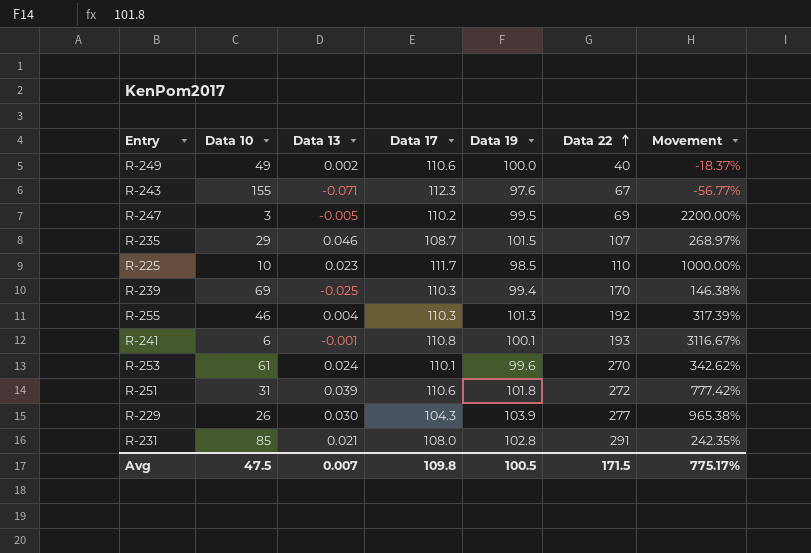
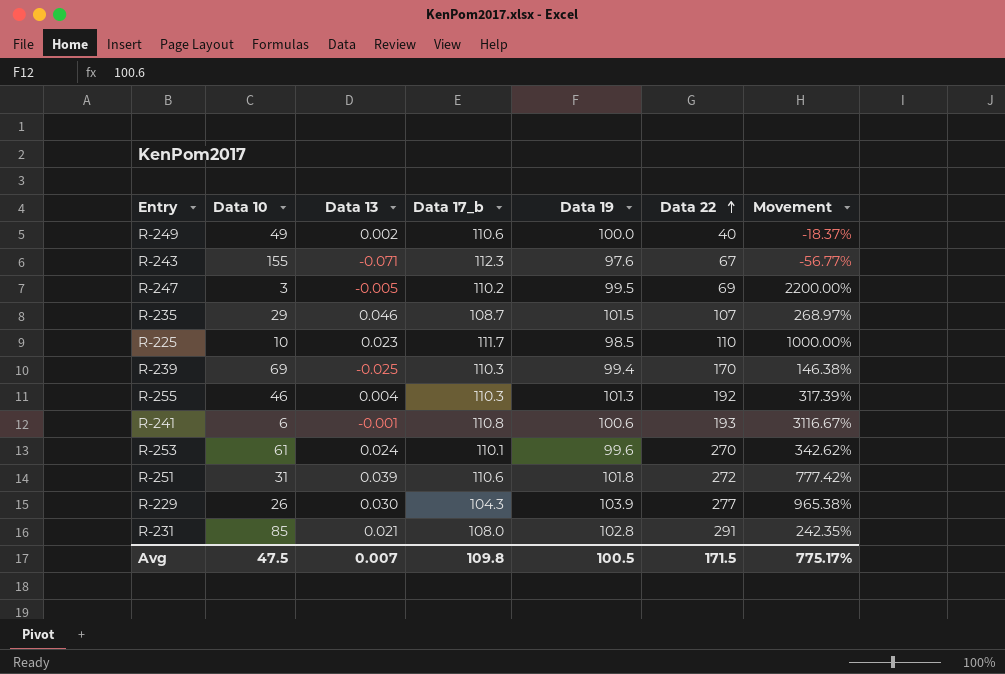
column name: Data 17 -> Data 17_b
R-241 | Data 19: 100.1 -> 100.6

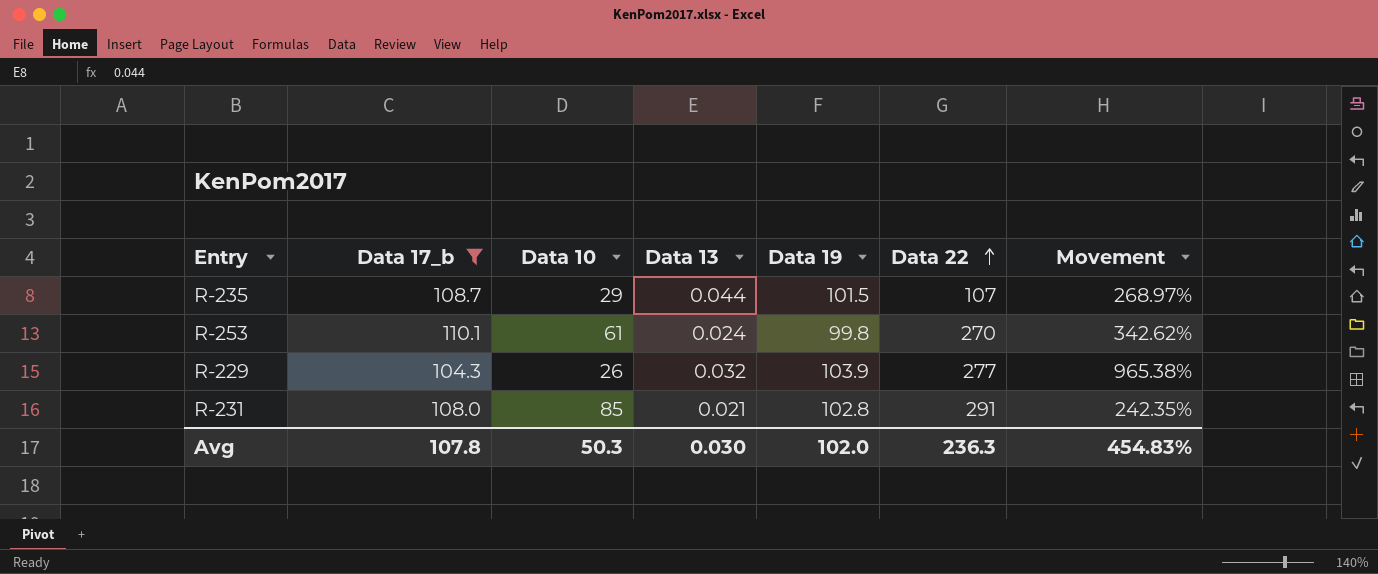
filter: none -> Data 17_b <= 110.1
column Data 17_b | position: 4 -> 2
R-235 | Data 13: 0.046 -> 0.044
R-253 | Data 19: 99.6 -> 99.8
R-229 | Data 13: 0.030 -> 0.032
Avg | Data 17_b: 109.8 -> 107.8
Avg | Data 10: 47.5 -> 50.3
Avg | Data 13: 0.007 -> 0.030
Avg | Data 19: 100.5 -> 102.0
Avg | Data 22: 171.5 -> 236.3
Avg | Movement: 775.17% -> 454.83%

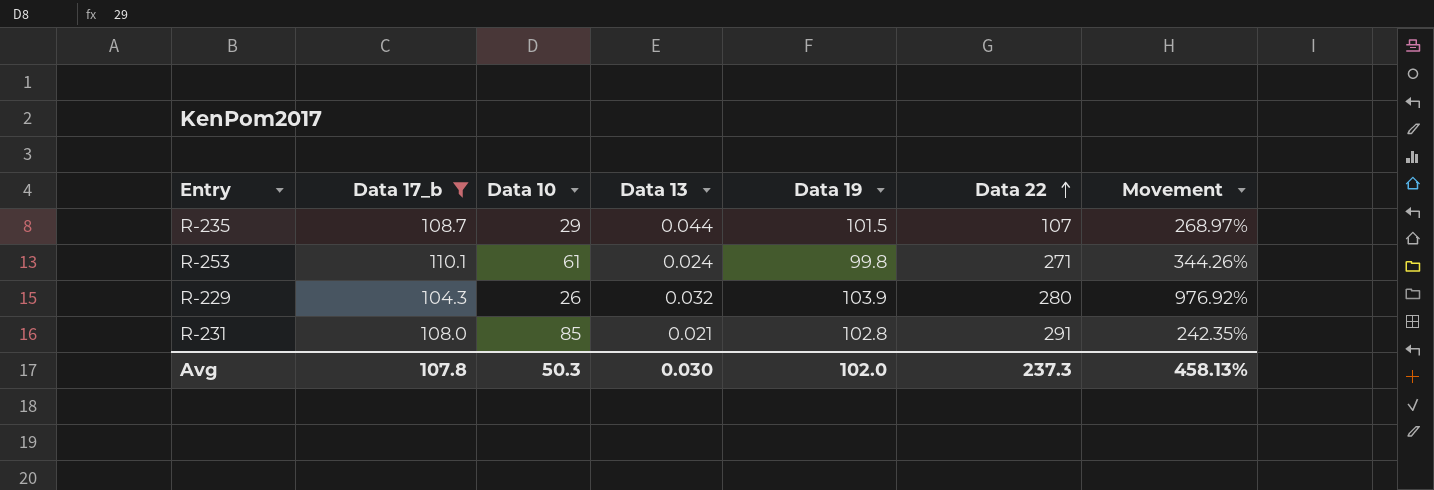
R-253 | Data 22: 270 -> 271
R-253 | Movement: 342.62% -> 344.26%
R-229 | Data 22: 277 -> 280
R-229 | Movement: 965.38% -> 976.92%
Avg | Data 22: 236.3 -> 237.3
Avg | Movement: 454.83% -> 458.13%

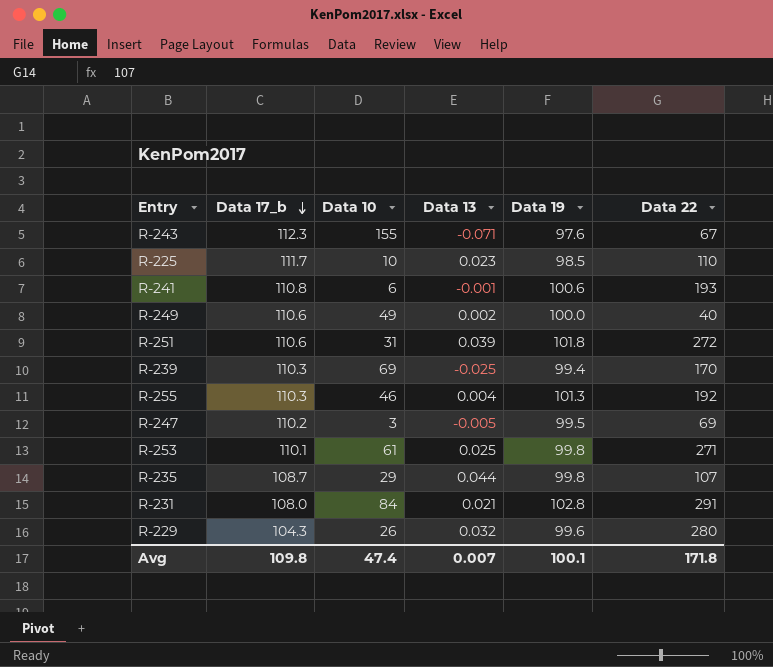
filter: Data 17_b <= 110.1 -> none
row order: Data 22 ascending -> Data 17_b descending
column Movement | formula: ([Data 22] - [Data 10]) / [Data 10] -> none
R-253 | Data 13: 0.024 -> 0.025
R-235 | Data 19: 101.5 -> 99.8
R-231 | Data 10: 85 -> 84
R-229 | Data 19: 103.9 -> 99.6
Avg | Data 17_b: 107.8 -> 109.8
Avg | Data 10: 50.3 -> 47.4
Avg | Data 13: 0.030 -> 0.007
Avg | Data 19: 102.0 -> 100.1
Avg | Data 22: 237.3 -> 171.8

